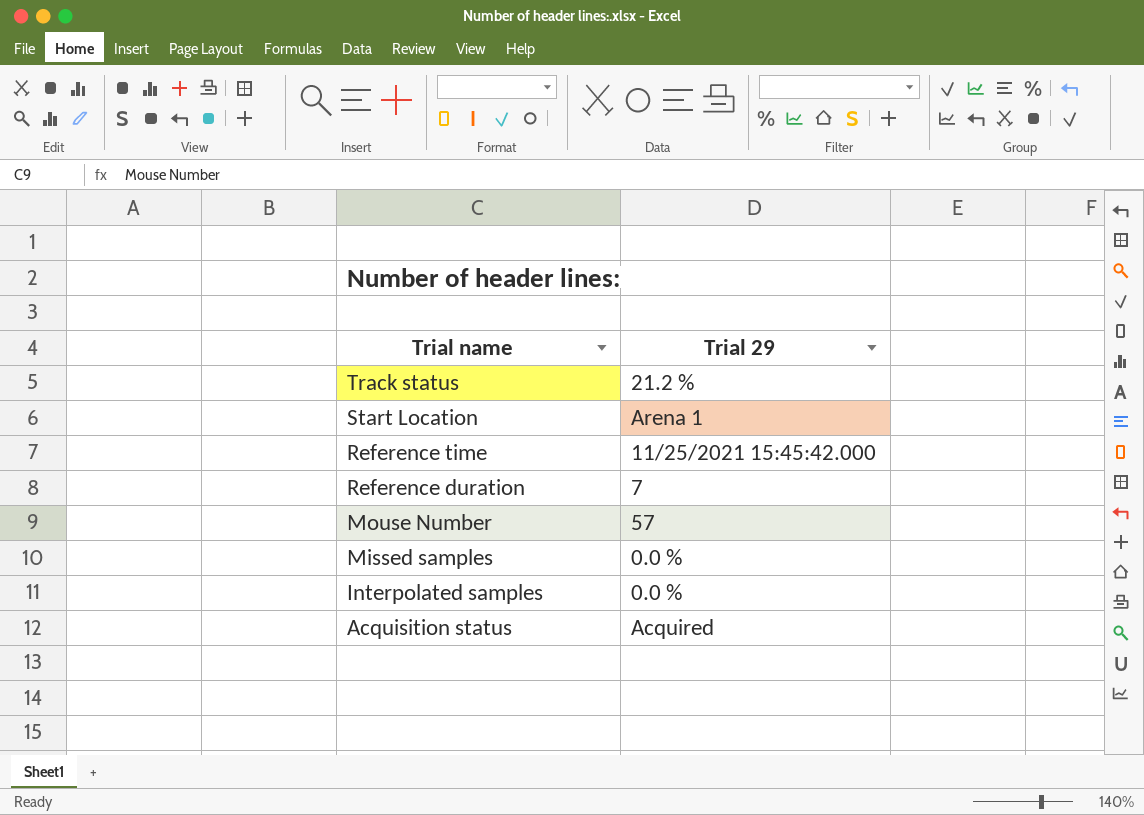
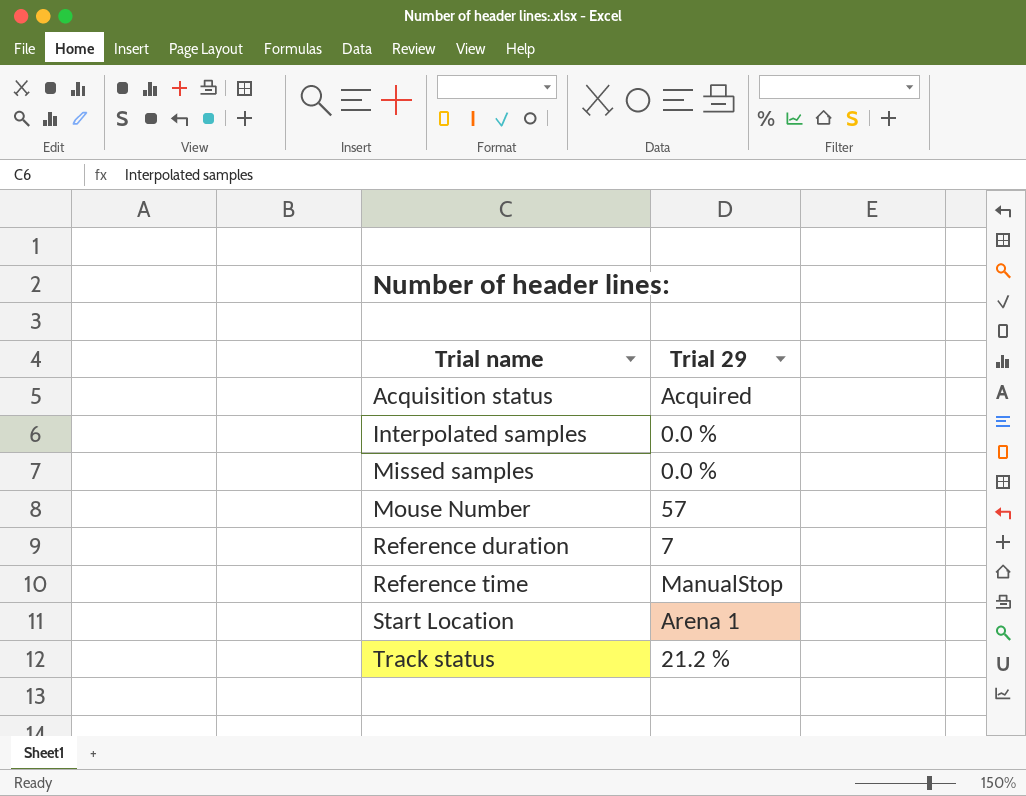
row order: Trial name descending -> Trial name ascending
Reference time | Trial 29: 11/25/2021 15:45:42.000 -> ManualStop

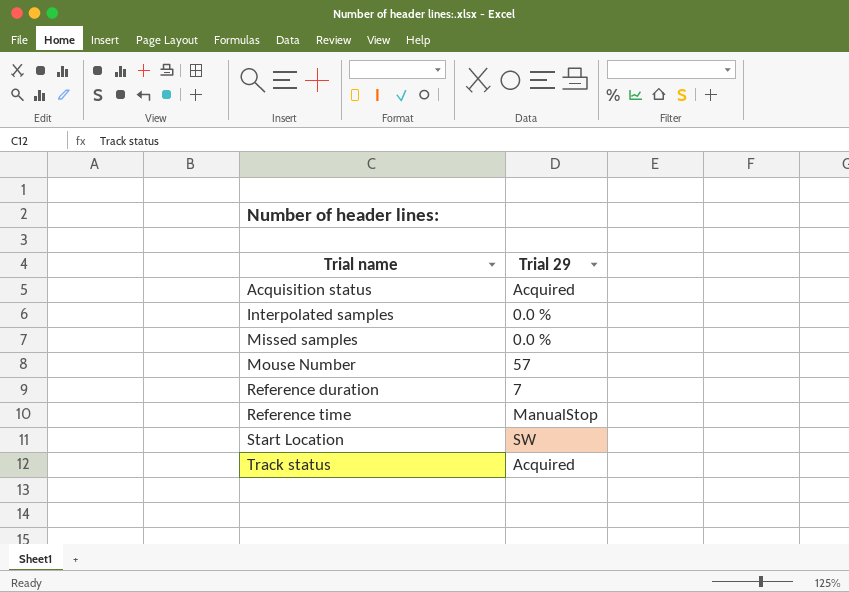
Start Location | Trial 29: Arena 1 -> SW
Track status | Trial 29: 21.2 % -> Acquired

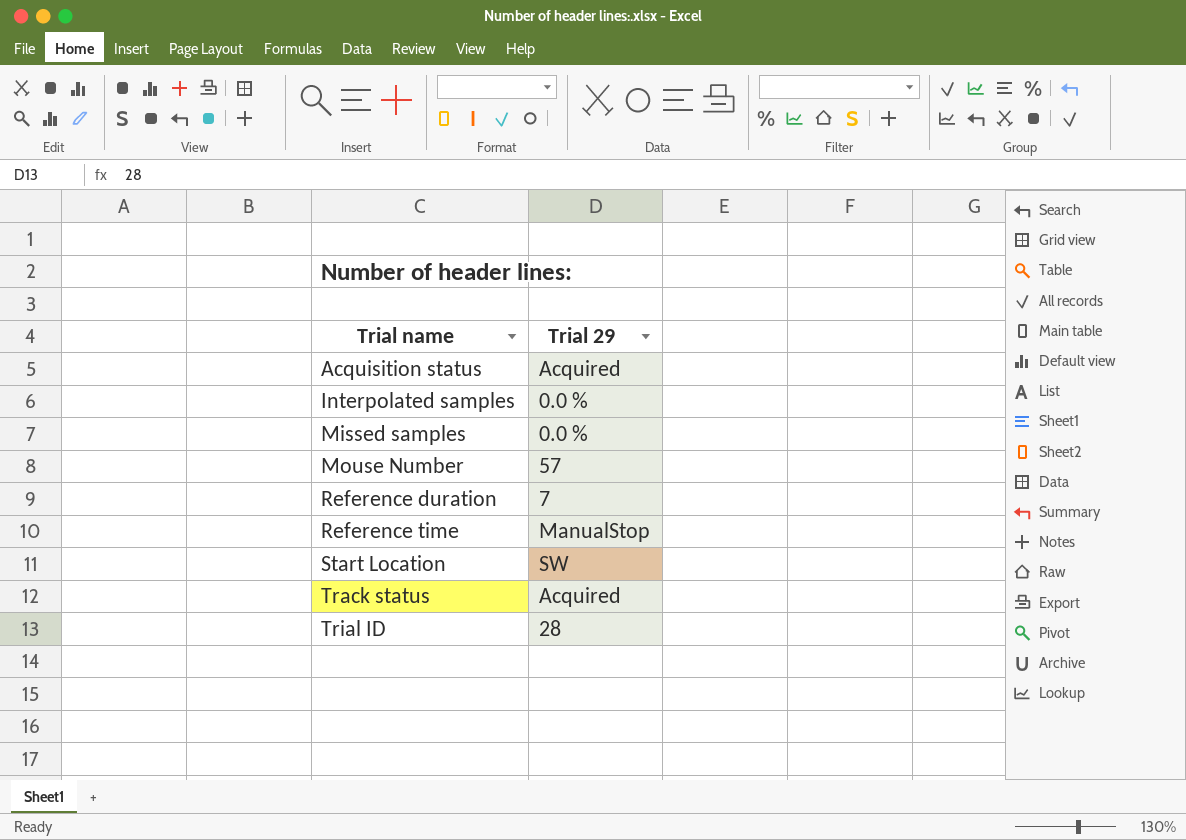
row Trial ID: none -> 28

